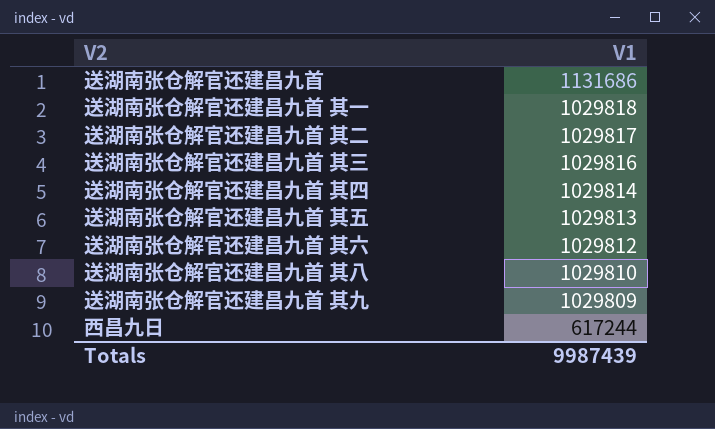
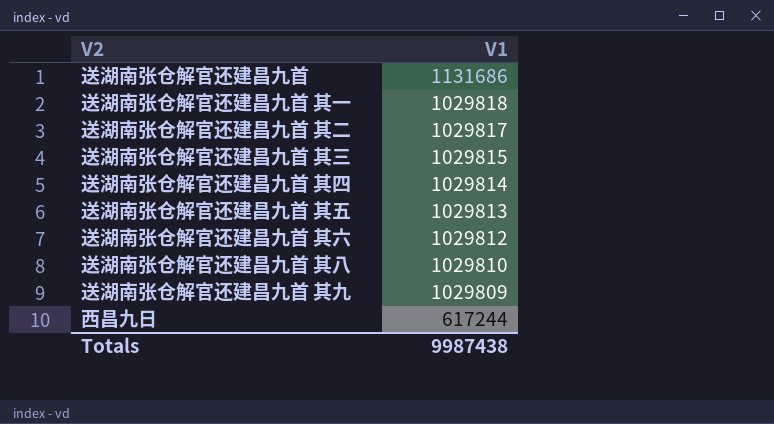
送湖南张仓解官还建昌九首 其三 | V1: 1029816 -> 1029815
Totals | V1: 9987439 -> 9987438

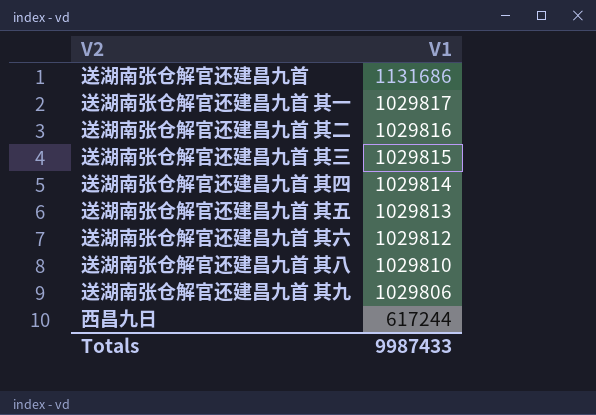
送湖南张仓解官还建昌九首 其一 | V1: 1029818 -> 1029817
送湖南张仓解官还建昌九首 其二 | V1: 1029817 -> 1029816
送湖南张仓解官还建昌九首 其九 | V1: 1029809 -> 1029806
Totals | V1: 9987438 -> 9987433

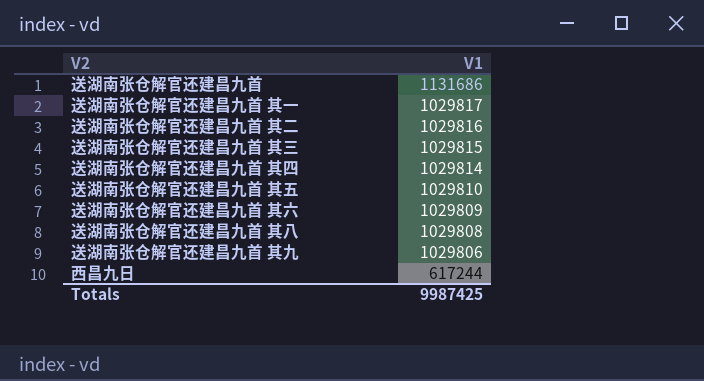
送湖南张仓解官还建昌九首 其五 | V1: 1029813 -> 1029810
送湖南张仓解官还建昌九首 其六 | V1: 1029812 -> 1029809
送湖南张仓解官还建昌九首 其八 | V1: 1029810 -> 1029808
Totals | V1: 9987433 -> 9987425

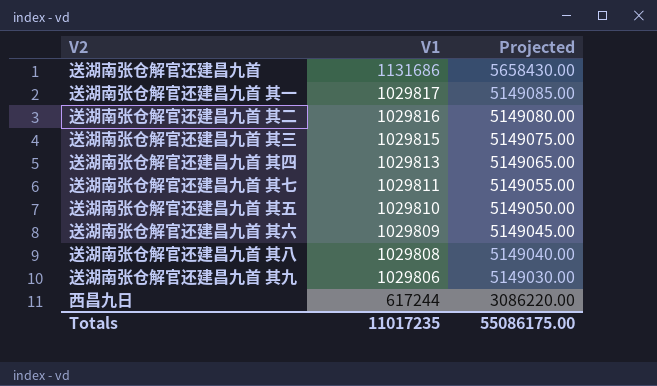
column Projected | formula: none -> [V1] * 5
送湖南张仓解官还建昌九首 其四 | V1: 1029814 -> 1029813
row 送湖南张仓解官还建昌九首 其七: none -> 1029811 | 5149055.00
Totals | V1: 9987425 -> 11017235

